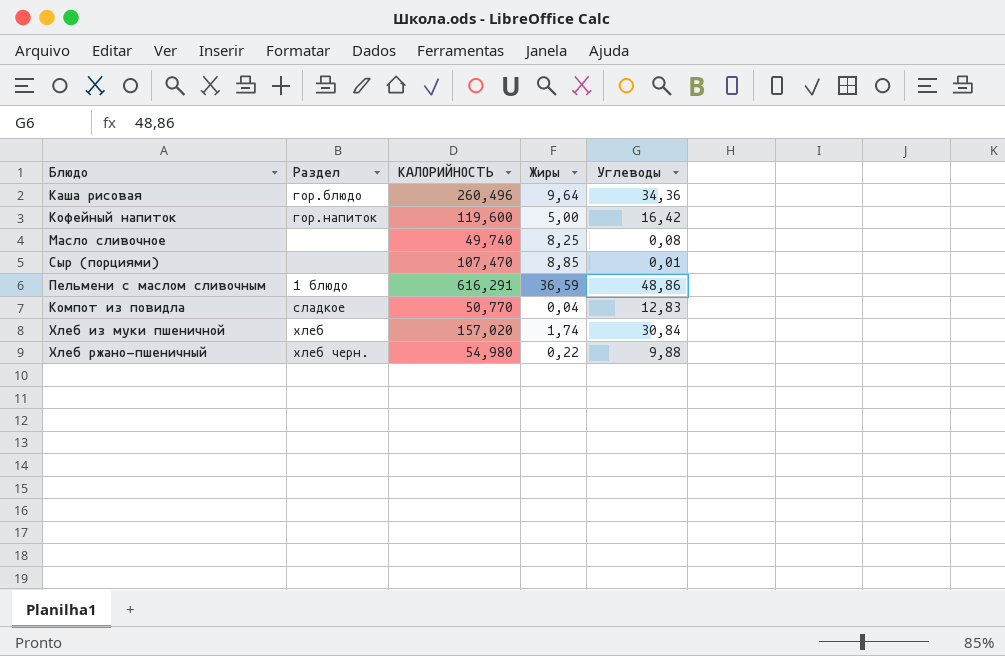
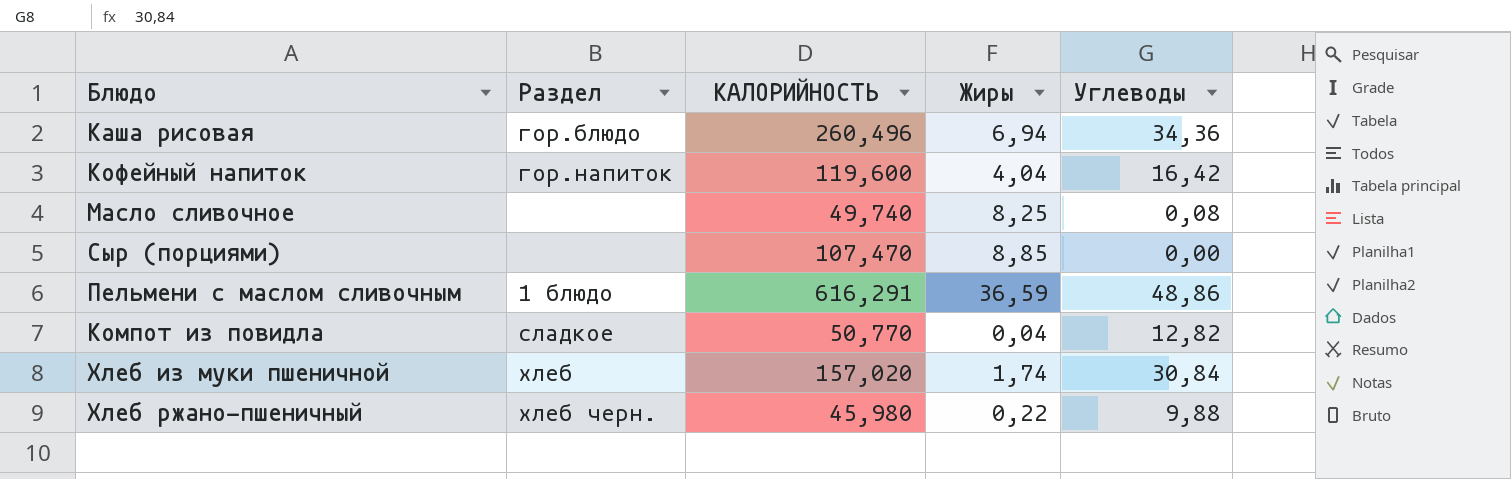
Каша рисовая | Жиры: 9,64 -> 6,94
Кофейный напиток | Жиры: 5,00 -> 4,04
Сыр (порциями) | Углеводы: 0,01 -> 0,00
Компот из повидла | Углеводы: 12,83 -> 12,82
Хлеб ржано-пшеничный | КАЛОРИЙНОСТЬ: 54,980 -> 45,980

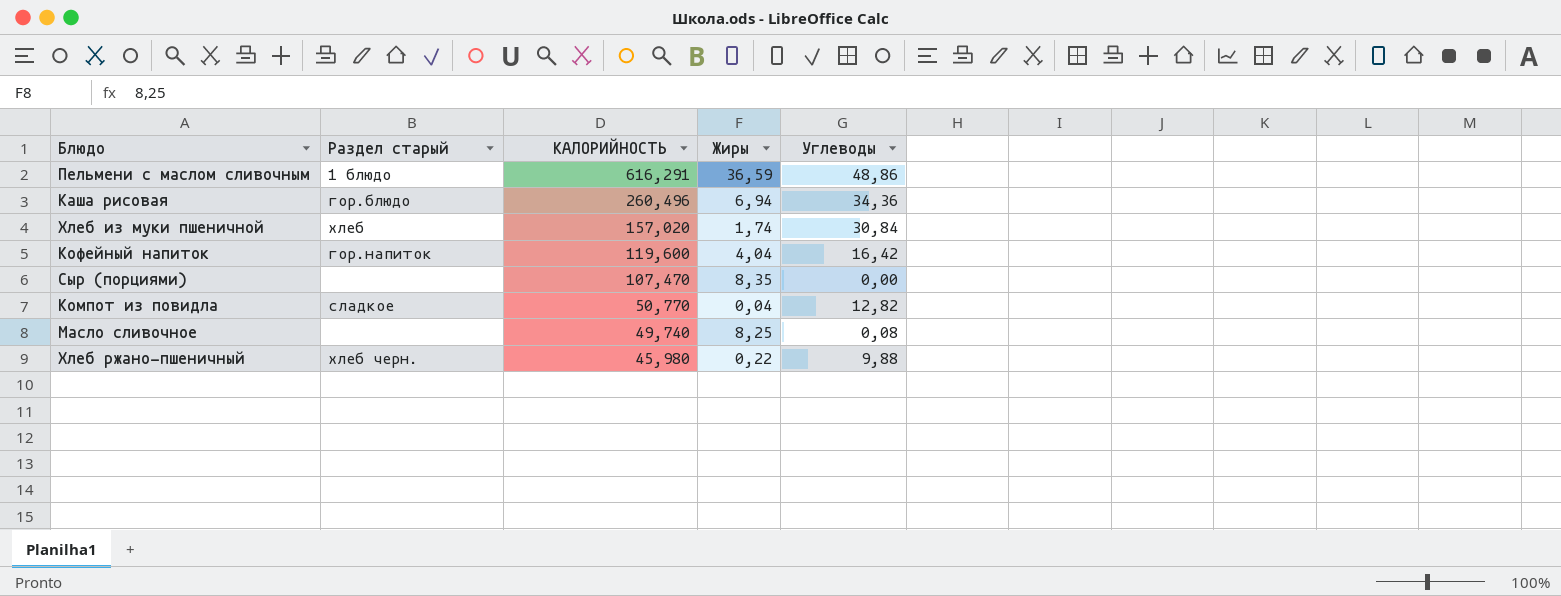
row order: none -> КАЛОРИЙНОСТЬ descending
column name: Раздел -> Раздел старый
Сыр (порциями) | Жиры: 8,85 -> 8,35

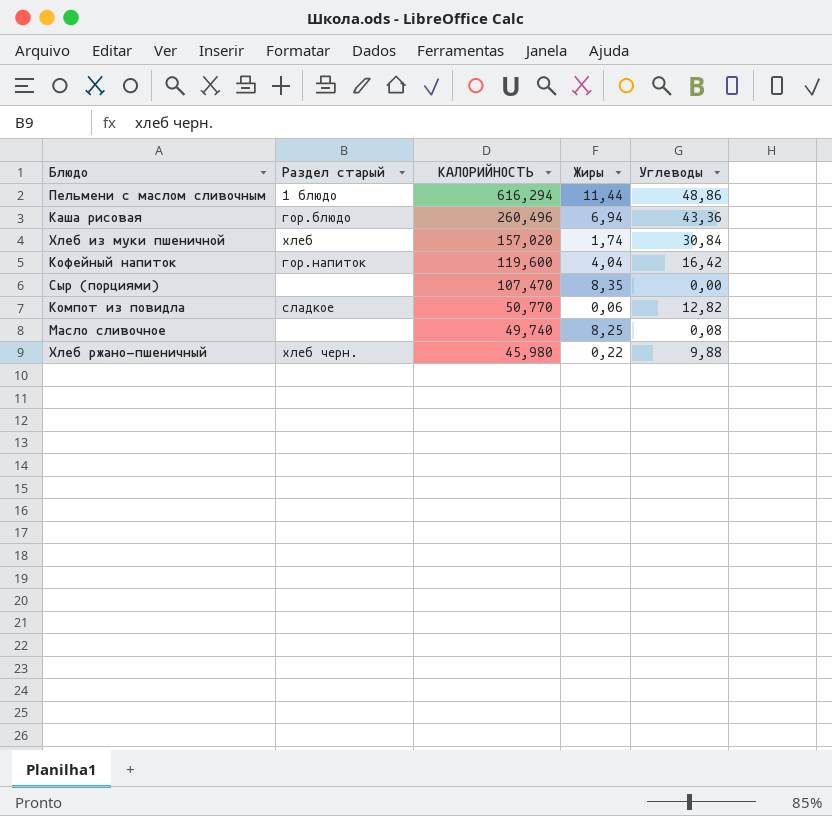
Пельмени с маслом сливочным | КАЛОРИЙНОСТЬ: 616,291 -> 616,294
Пельмени с маслом сливочным | Жиры: 36,59 -> 11,44
Каша рисовая | Углеводы: 34,36 -> 43,36
Компот из повидла | Жиры: 0,04 -> 0,06

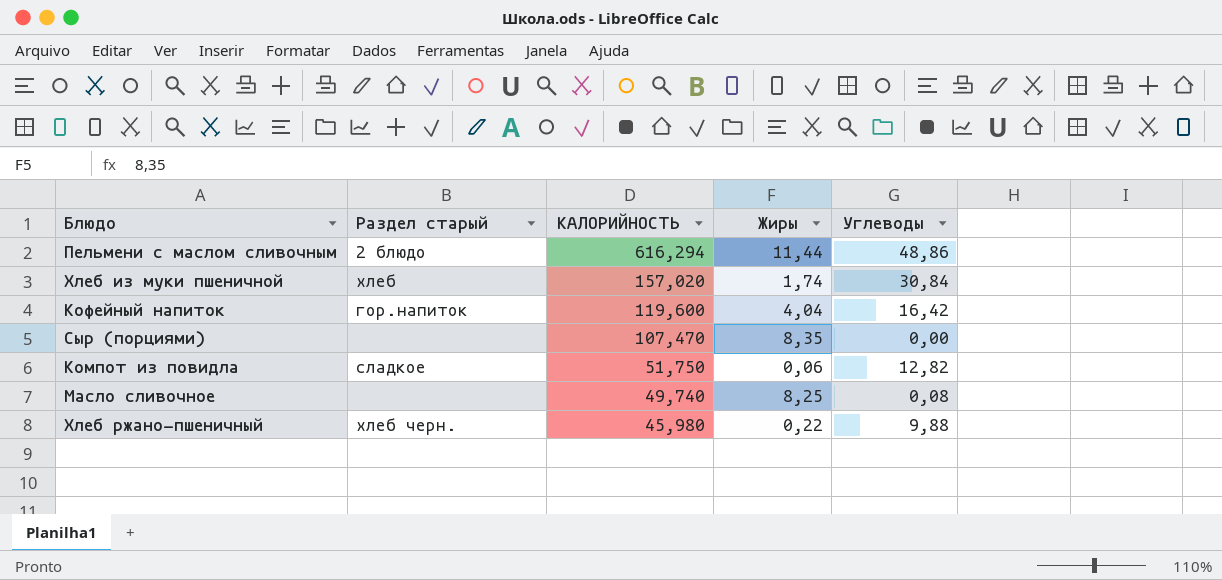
row Каша рисовая: гор.блюдо | 260,496 | 6,94 | 43,36 -> none
Пельмени с маслом сливочным | Раздел старый: 1 блюдо -> 2 блюдо
Компот из повидла | КАЛОРИЙНОСТЬ: 50,770 -> 51,750

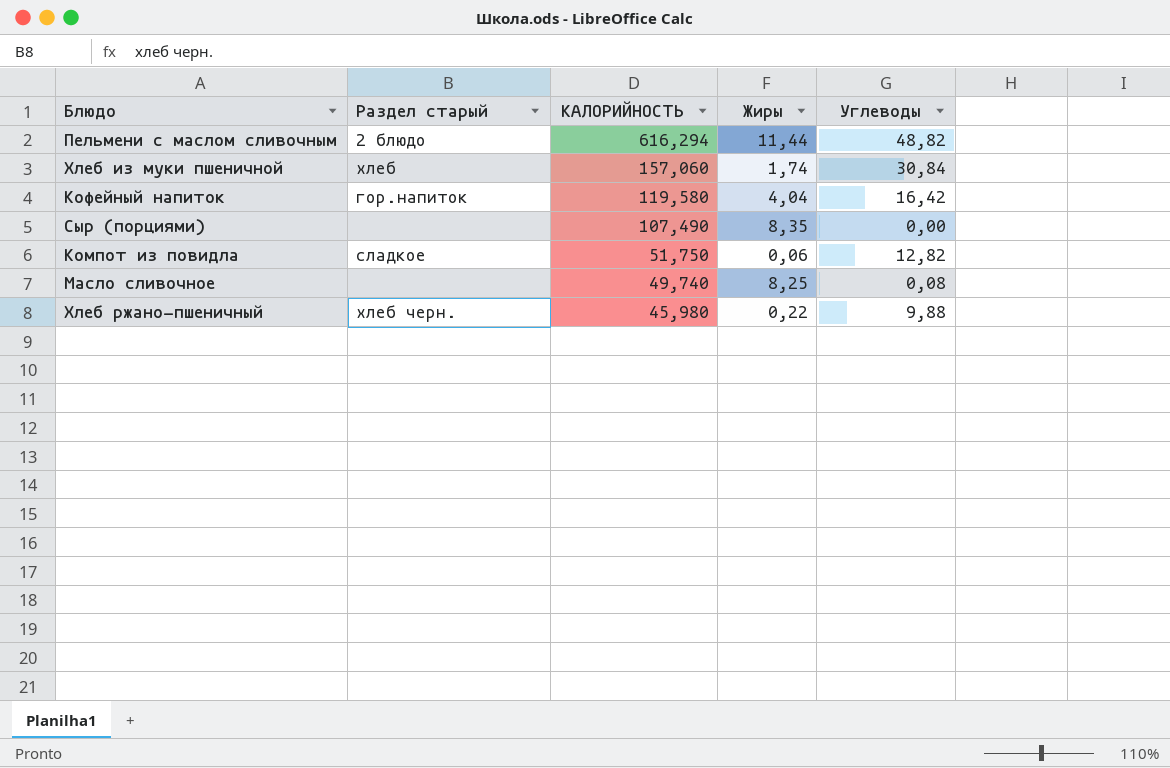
Пельмени с маслом сливочным | Углеводы: 48,86 -> 48,82
Хлеб из муки пшеничной | КАЛОРИЙНОСТЬ: 157,020 -> 157,060
Кофейный напиток | КАЛОРИЙНОСТЬ: 119,600 -> 119,580
Сыр (порциями) | КАЛОРИЙНОСТЬ: 107,470 -> 107,490

